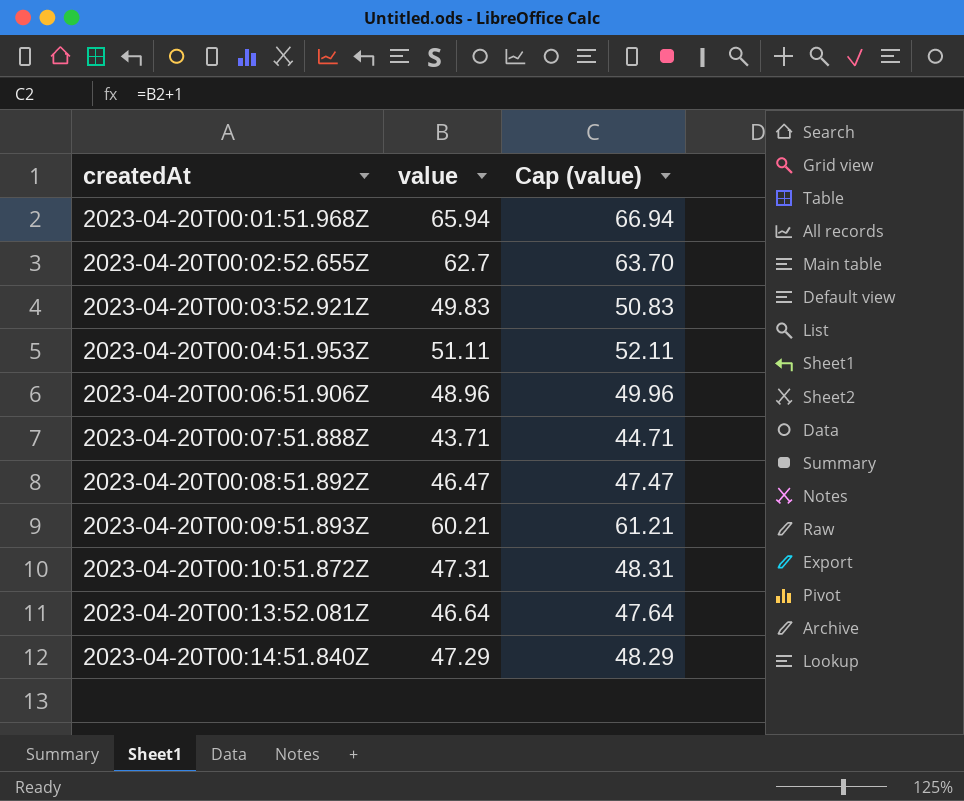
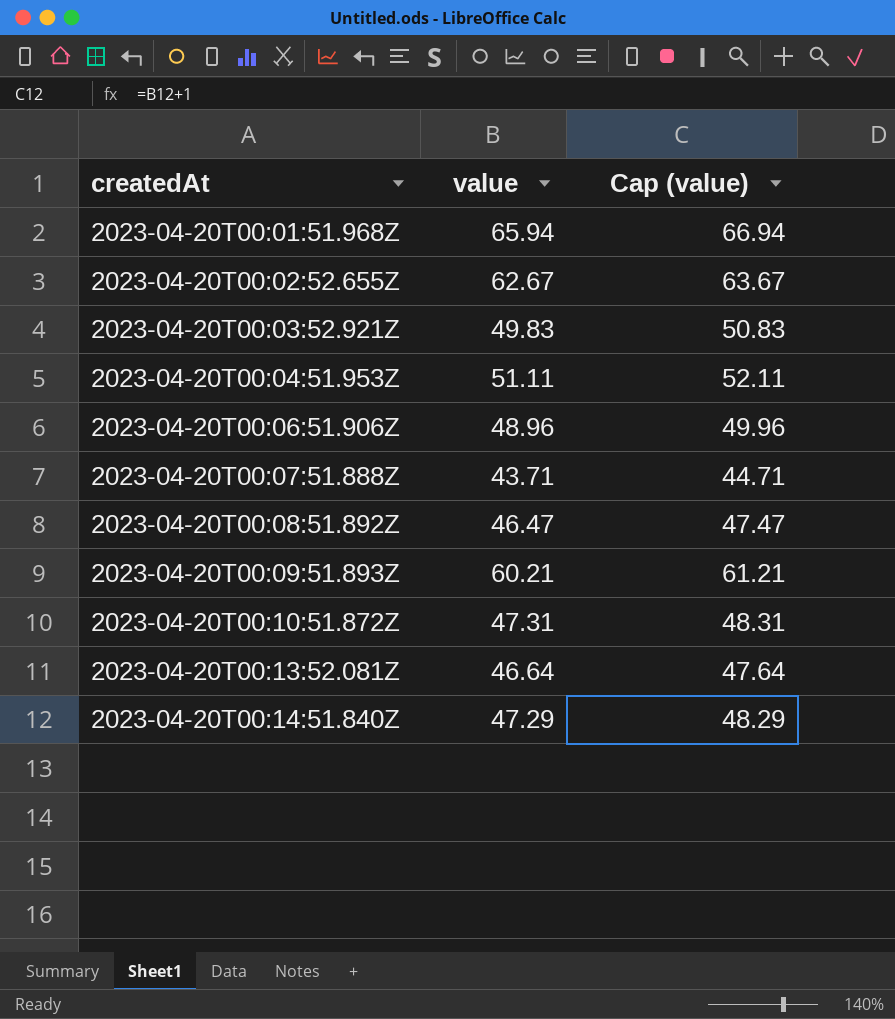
2023-04-20T00:02:52.655Z | value: 62.7 -> 62.67
2023-04-20T00:02:52.655Z | Cap (value): 63.70 -> 63.67

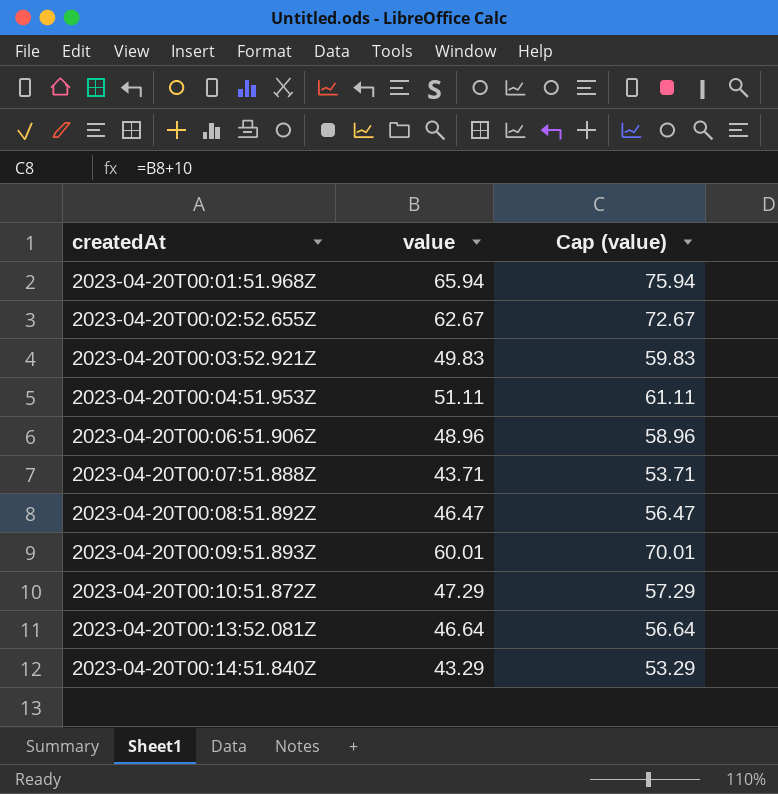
column Cap (value) | formula: [value] + 1 -> [value] + 10
2023-04-20T00:09:51.893Z | value: 60.21 -> 60.01
2023-04-20T00:10:51.872Z | value: 47.31 -> 47.29
2023-04-20T00:14:51.840Z | value: 47.29 -> 43.29

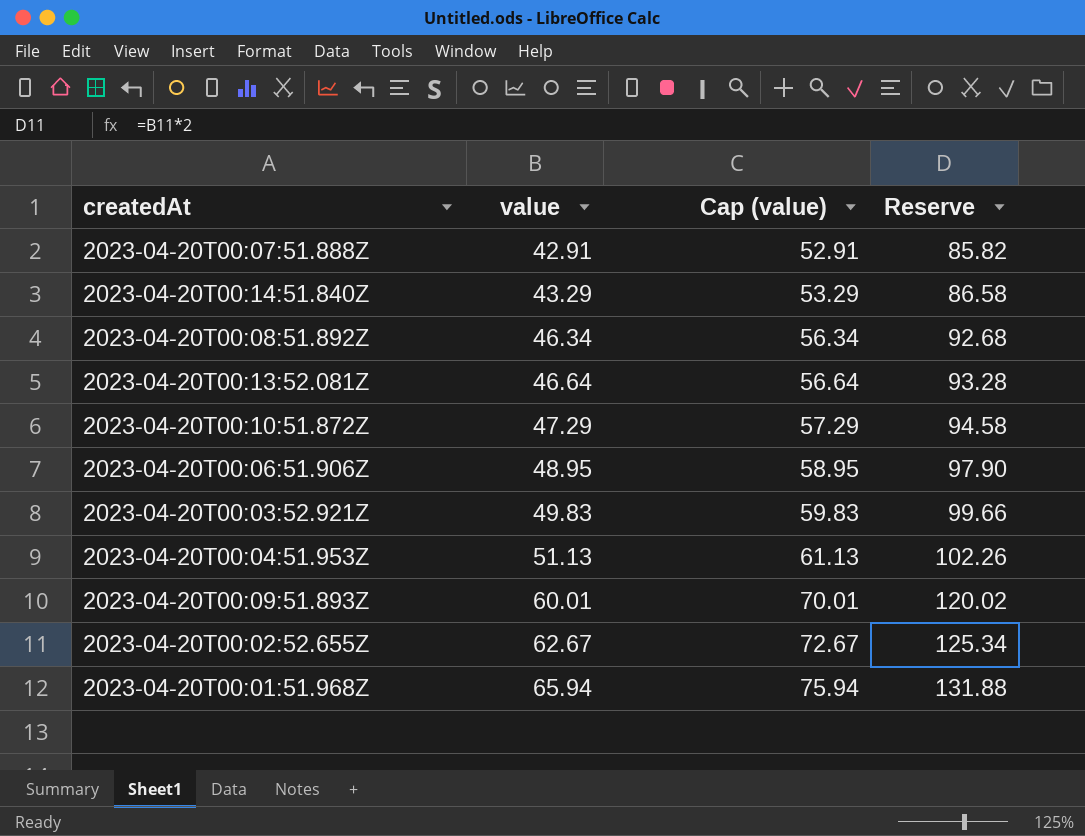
row order: createdAt ascending -> value ascending
column Reserve | formula: none -> [value] * 2
2023-04-20T00:07:51.888Z | value: 43.71 -> 42.91
2023-04-20T00:07:51.888Z | Cap (value): 53.71 -> 52.91
2023-04-20T00:08:51.892Z | value: 46.47 -> 46.34
2023-04-20T00:08:51.892Z | Cap (value): 56.47 -> 56.34
2023-04-20T00:06:51.906Z | value: 48.96 -> 48.95
2023-04-20T00:06:51.906Z | Cap (value): 58.96 -> 58.95
2023-04-20T00:04:51.953Z | value: 51.11 -> 51.13
2023-04-20T00:04:51.953Z | Cap (value): 61.11 -> 61.13

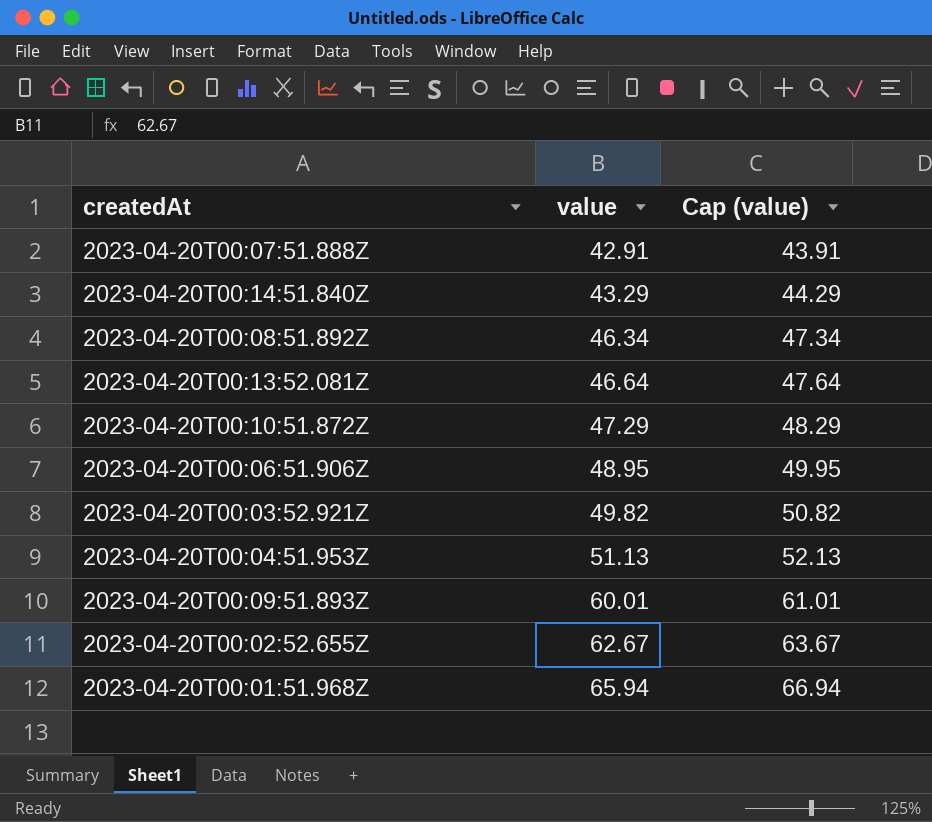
column Reserve | formula: [value] * 2 -> none
column Cap (value) | formula: [value] + 10 -> [value] + 1
2023-04-20T00:03:52.921Z | value: 49.83 -> 49.82

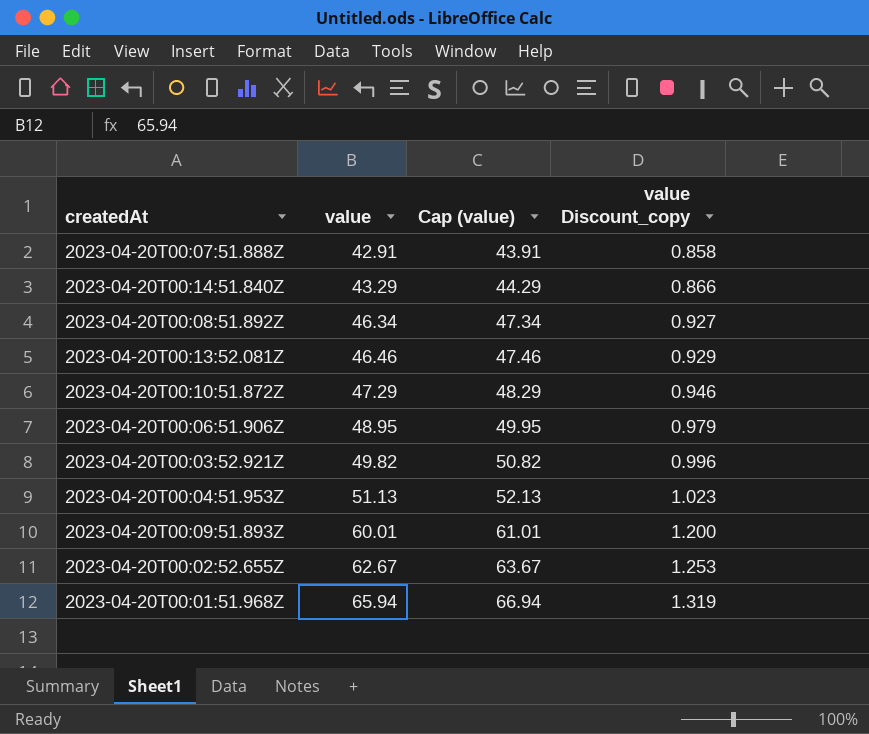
column value Discount_copy | formula: none -> [value] * 0.02
2023-04-20T00:13:52.081Z | value: 46.64 -> 46.46
2023-04-20T00:13:52.081Z | Cap (value): 47.64 -> 47.46

